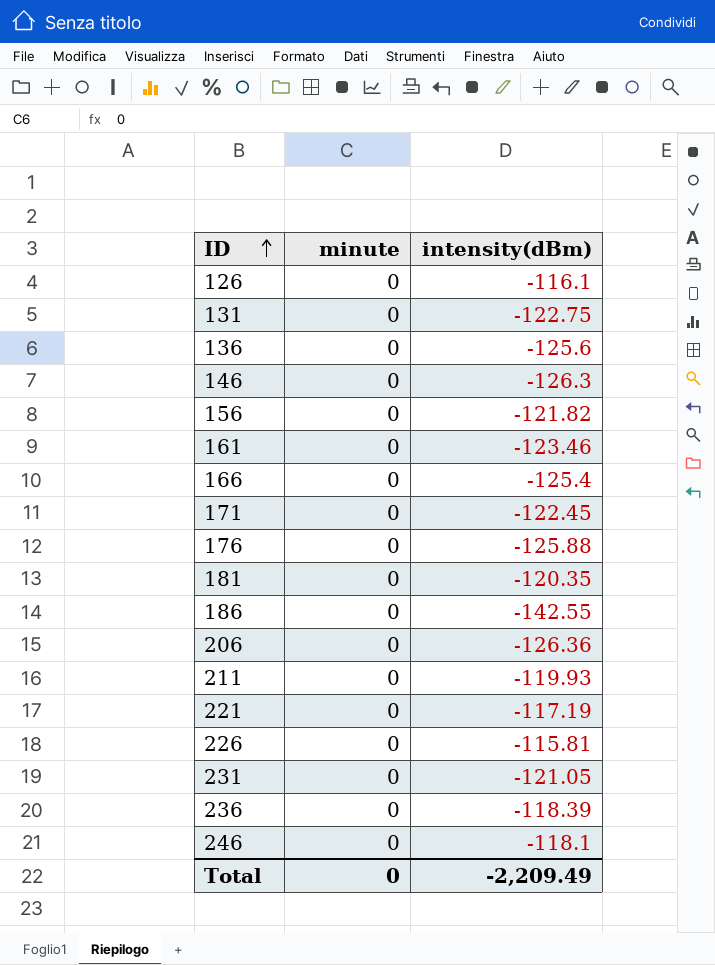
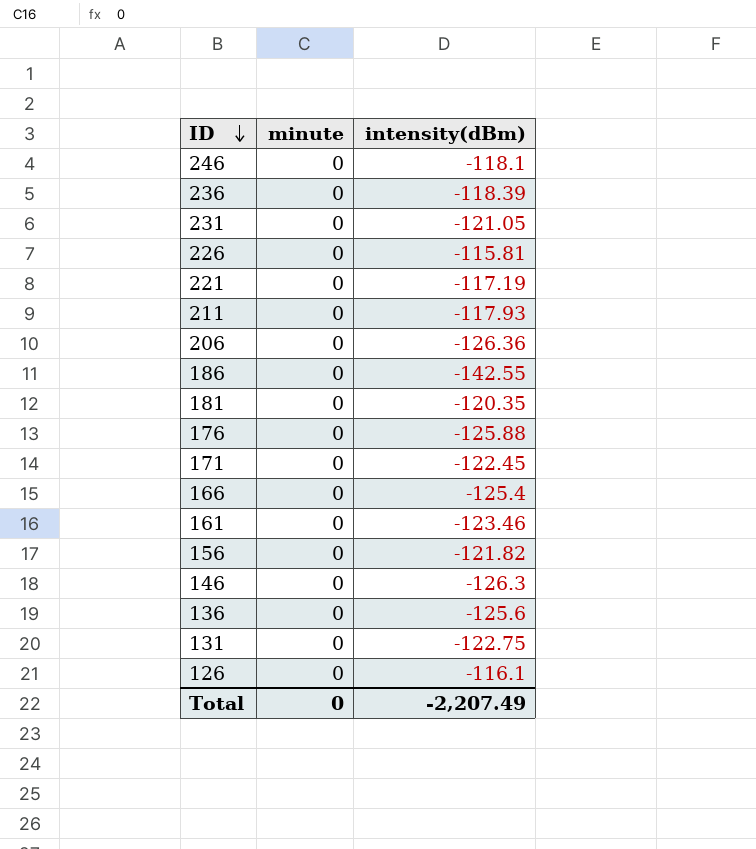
row order: ID ascending -> ID descending
211 | intensity(dBm): -119.93 -> -117.93
Total | intensity(dBm): -2,209.49 -> -2,207.49

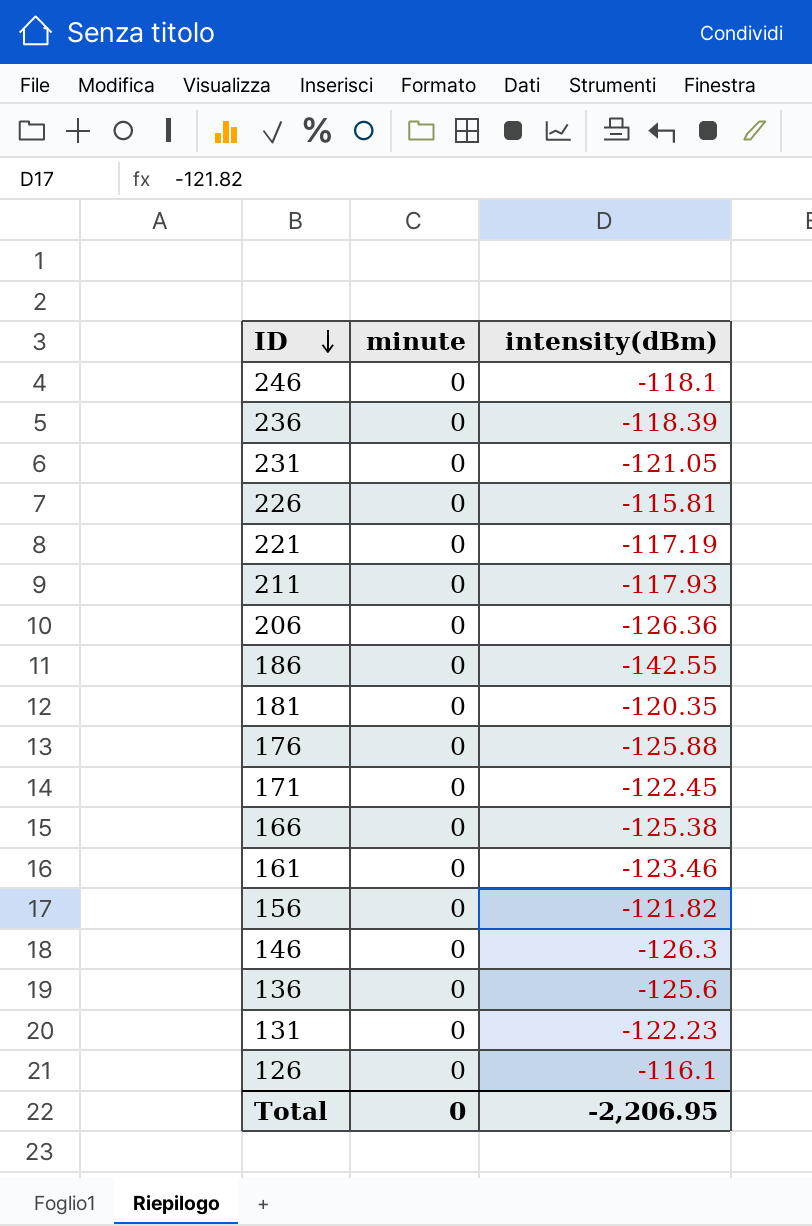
166 | intensity(dBm): -125.4 -> -125.38
131 | intensity(dBm): -122.75 -> -122.23
Total | intensity(dBm): -2,207.49 -> -2,206.95

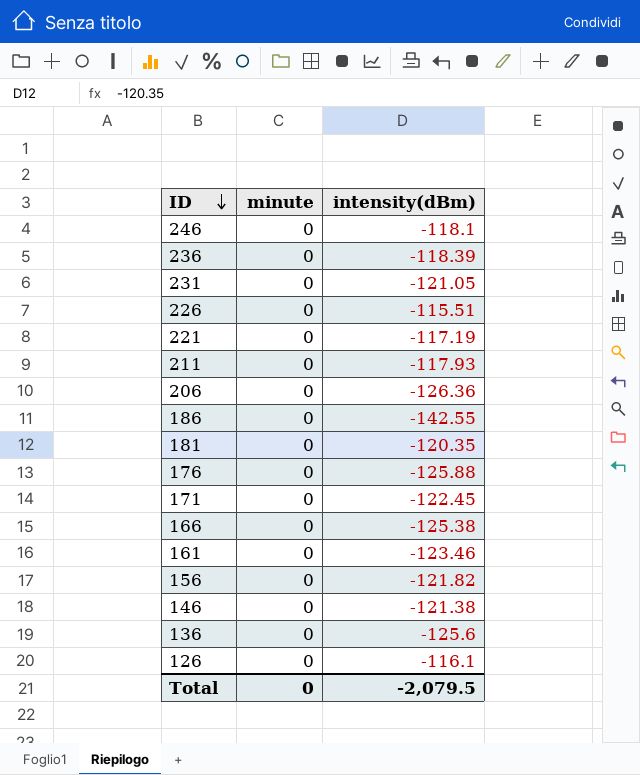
row 131: 0 | -122.23 -> none
226 | intensity(dBm): -115.81 -> -115.51
146 | intensity(dBm): -126.3 -> -121.38
Total | intensity(dBm): -2,206.95 -> -2,079.5

